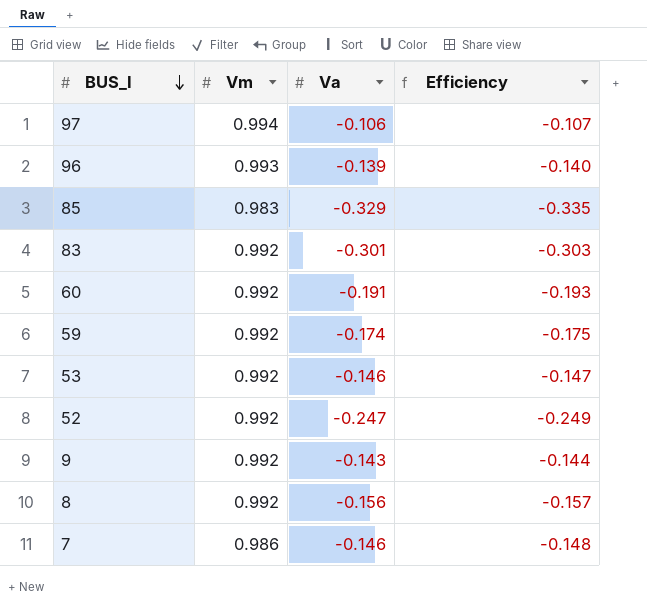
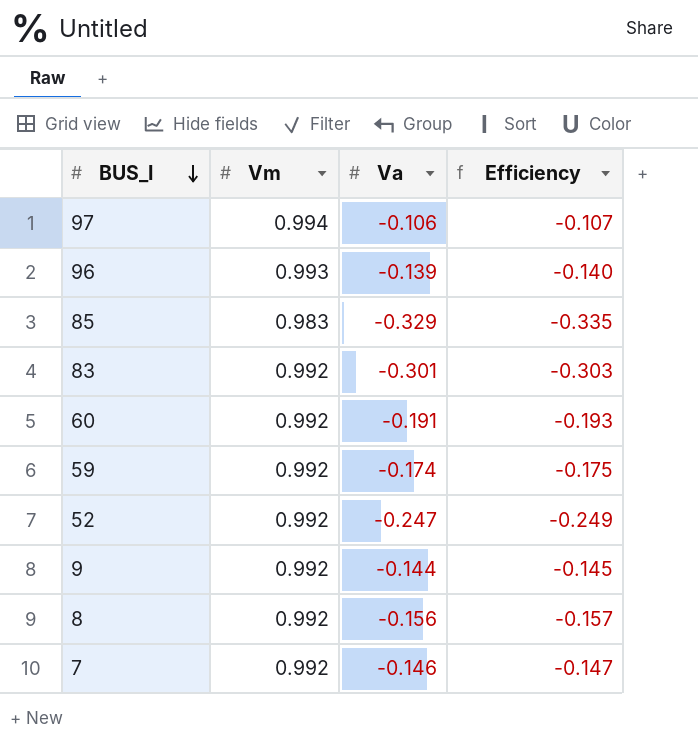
row 53: 0.992 | -0.146 | -0.147 -> none
9 | Va: -0.143 -> -0.144
9 | Efficiency: -0.144 -> -0.145
7 | Vm: 0.986 -> 0.992
7 | Efficiency: -0.148 -> -0.147

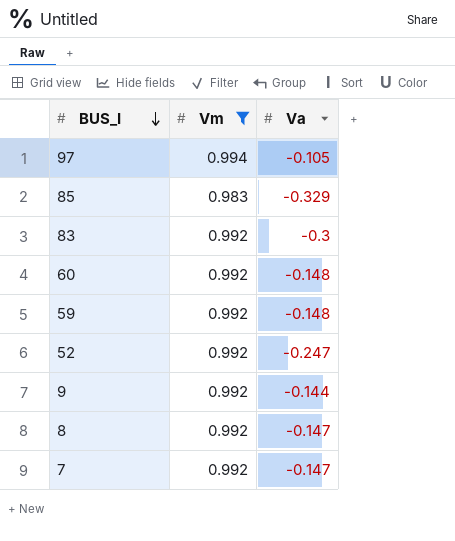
filter: none -> Vm != 0.993
column Efficiency | formula: [Va] / [Vm] -> none
97 | Va: -0.106 -> -0.105
83 | Va: -0.301 -> -0.3
60 | Va: -0.191 -> -0.148
59 | Va: -0.174 -> -0.148
8 | Va: -0.156 -> -0.147
7 | Va: -0.146 -> -0.147

